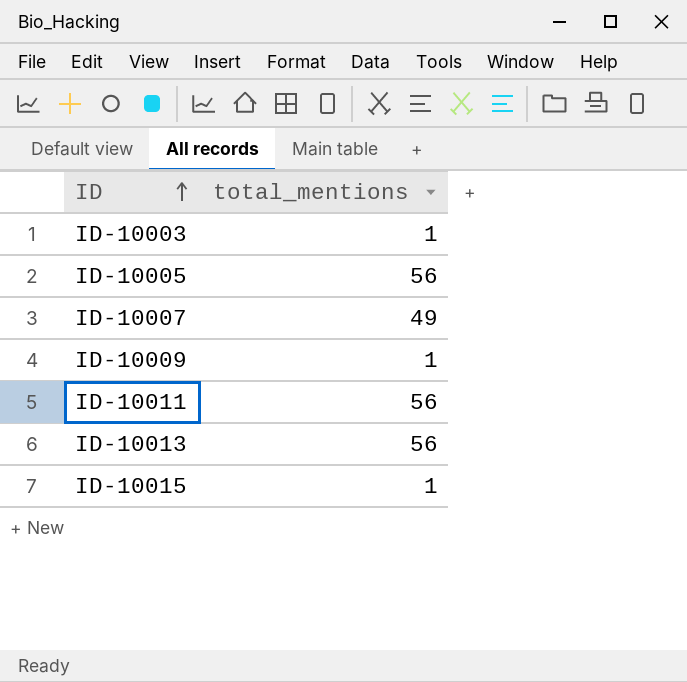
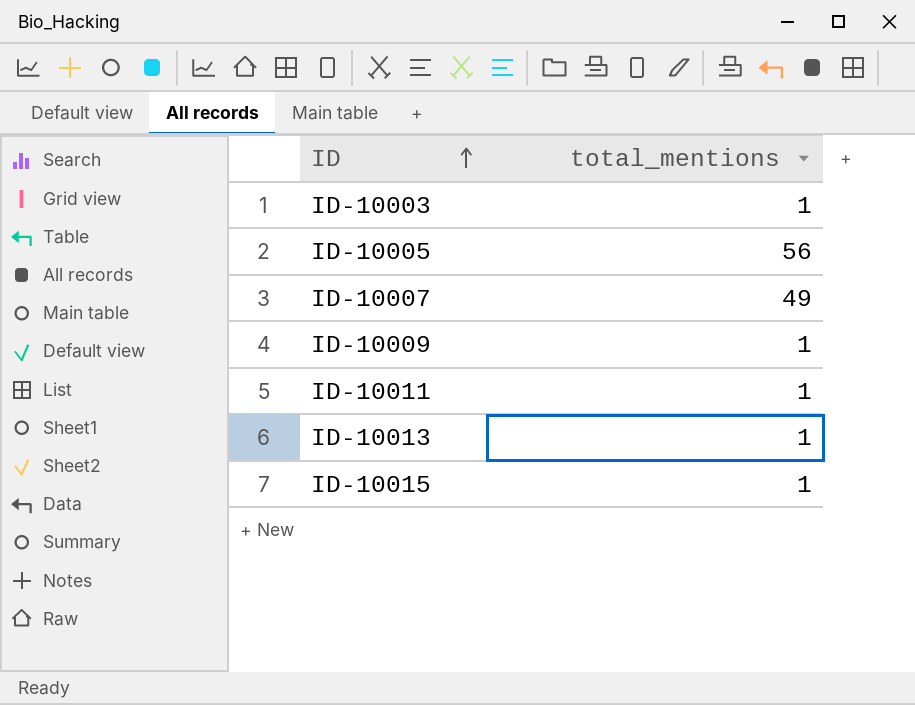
ID-10011 | total_mentions: 56 -> 1
ID-10013 | total_mentions: 56 -> 1

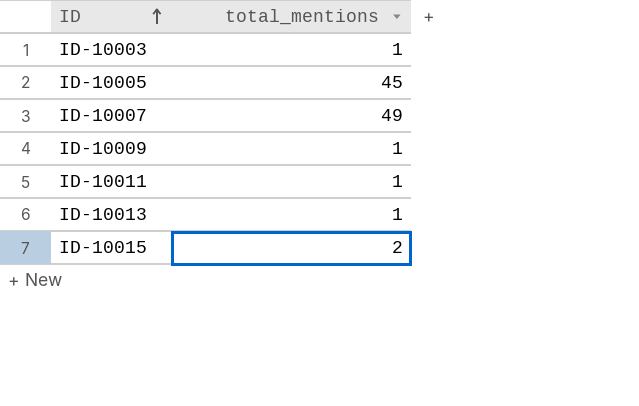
ID-10005 | total_mentions: 56 -> 45
ID-10015 | total_mentions: 1 -> 2

